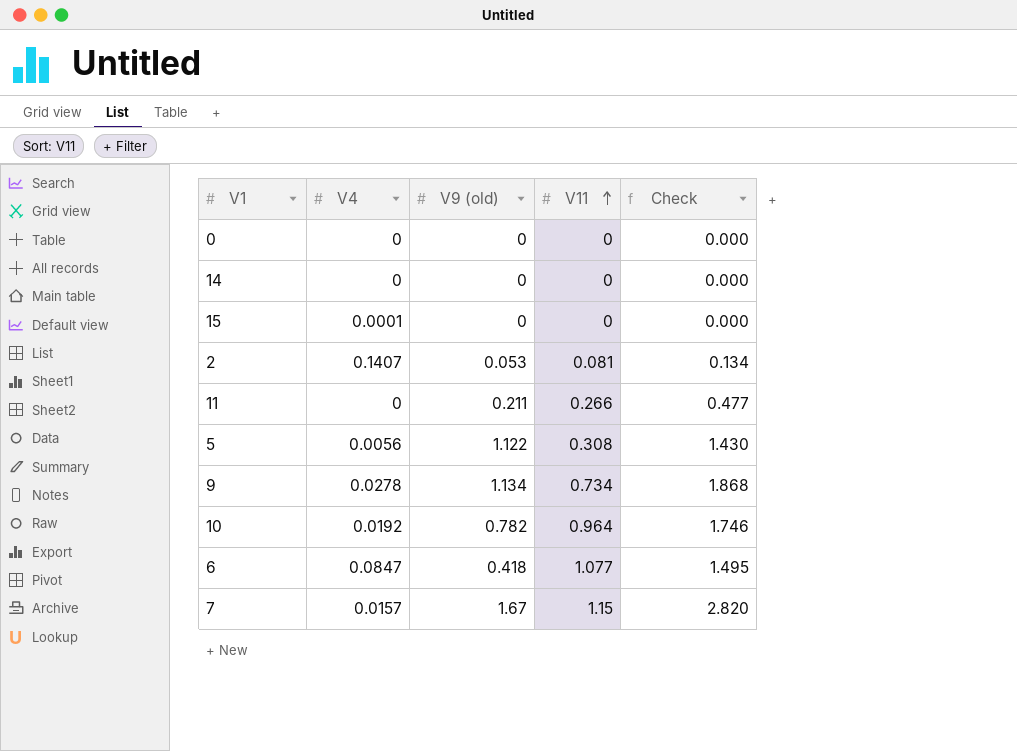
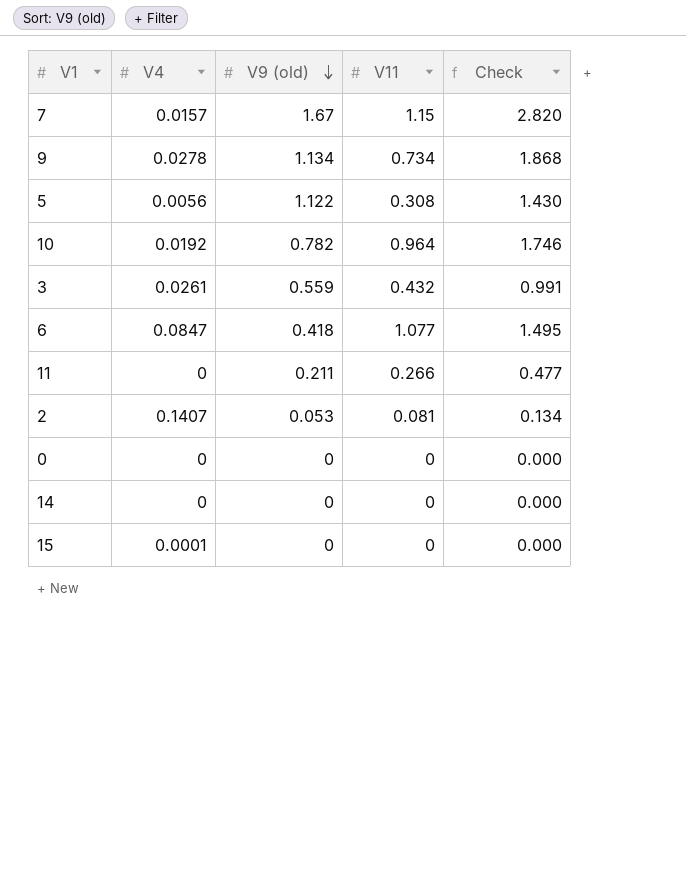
row order: V11 ascending -> V9 (old) descending
row 3: none -> 0.0261 | 0.559 | 0.432 | 0.991

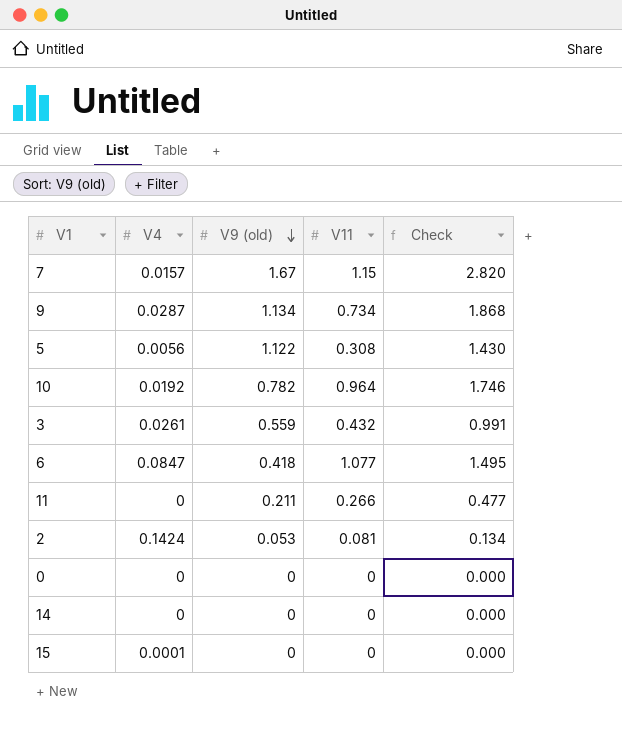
9 | V4: 0.0278 -> 0.0287
2 | V4: 0.1407 -> 0.1424

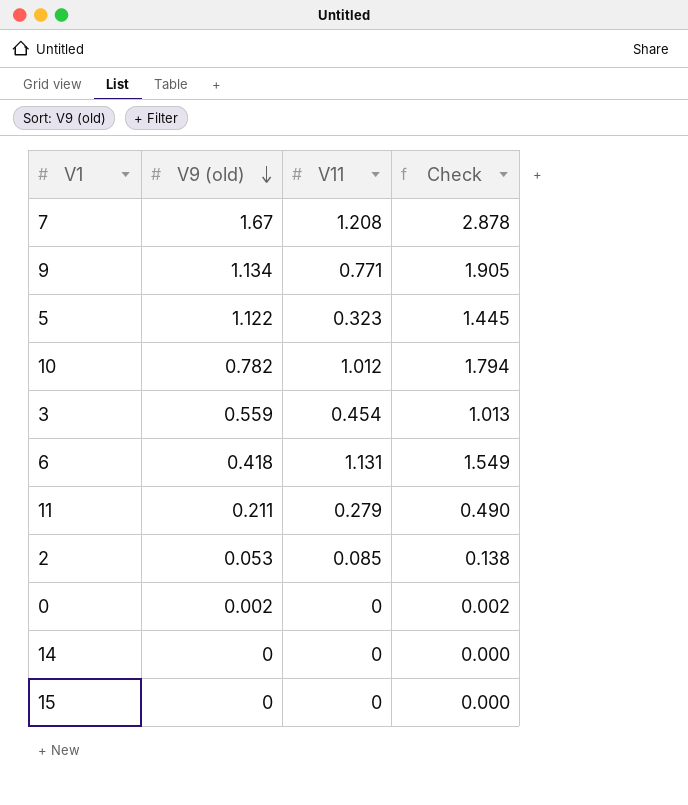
column V4 | position: 2 -> none
7 | V11: 1.15 -> 1.208
7 | Check: 2.820 -> 2.878
9 | V11: 0.734 -> 0.771
9 | Check: 1.868 -> 1.905
5 | V11: 0.308 -> 0.323
5 | Check: 1.430 -> 1.445
10 | V11: 0.964 -> 1.012
10 | Check: 1.746 -> 1.794
3 | V11: 0.432 -> 0.454
3 | Check: 0.991 -> 1.013
6 | V11: 1.077 -> 1.131
6 | Check: 1.495 -> 1.549
11 | V11: 0.266 -> 0.279
11 | Check: 0.477 -> 0.490
2 | V11: 0.081 -> 0.085
2 | Check: 0.134 -> 0.138
0 | V9 (old): 0 -> 0.002
0 | Check: 0.000 -> 0.002

